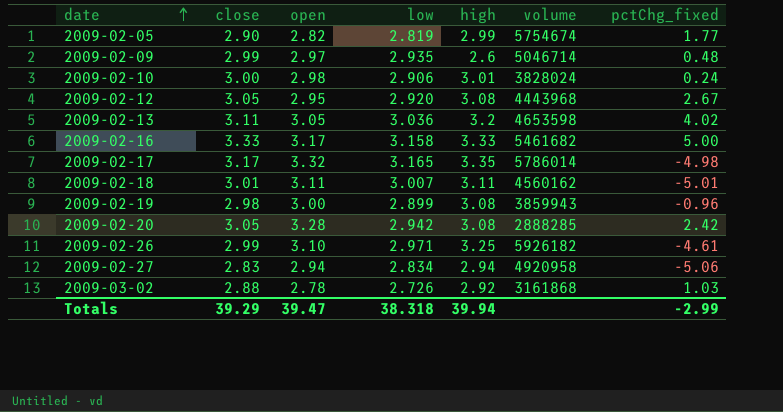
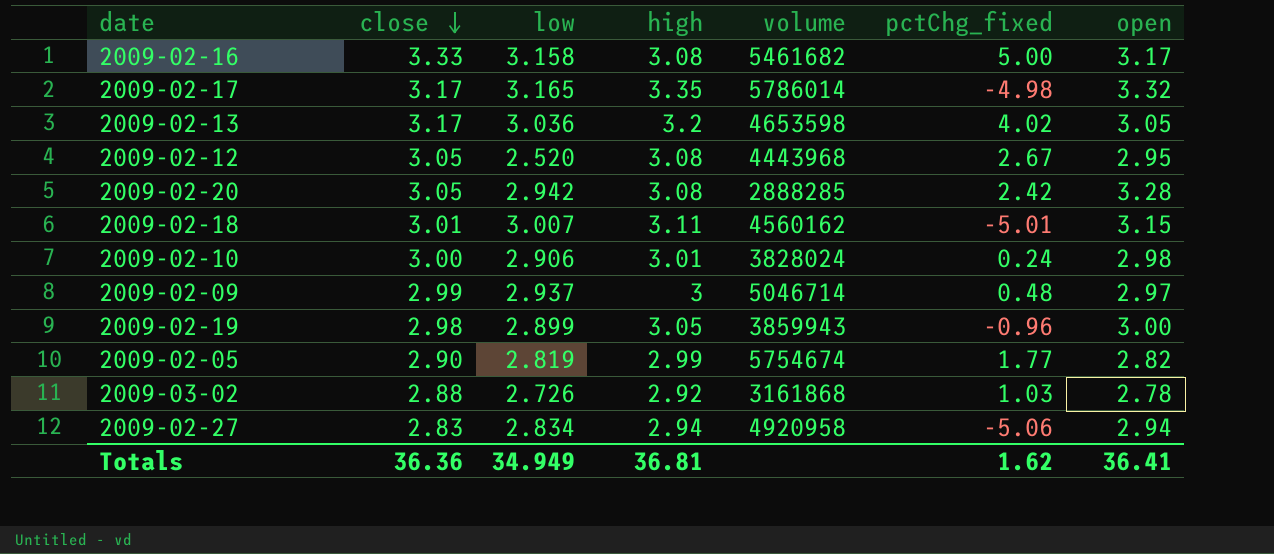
row order: date ascending -> close descending
column open | position: 3 -> 7
row 2009-02-26: 2.99 | 3.10 | 2.971 | 3.25 | 5926182 | -4.61 -> none
2009-02-16 | high: 3.33 -> 3.08
2009-02-13 | close: 3.11 -> 3.17
2009-02-12 | low: 2.920 -> 2.520
2009-02-18 | open: 3.11 -> 3.15
2009-02-09 | low: 2.935 -> 2.937
2009-02-09 | high: 2.6 -> 3
2009-02-19 | high: 3.08 -> 3.05
Totals | close: 39.29 -> 36.36
Totals | low: 38.318 -> 34.949
Totals | high: 39.94 -> 36.81
Totals | pctChg_fixed: -2.99 -> 1.62
Totals | open: 39.47 -> 36.41

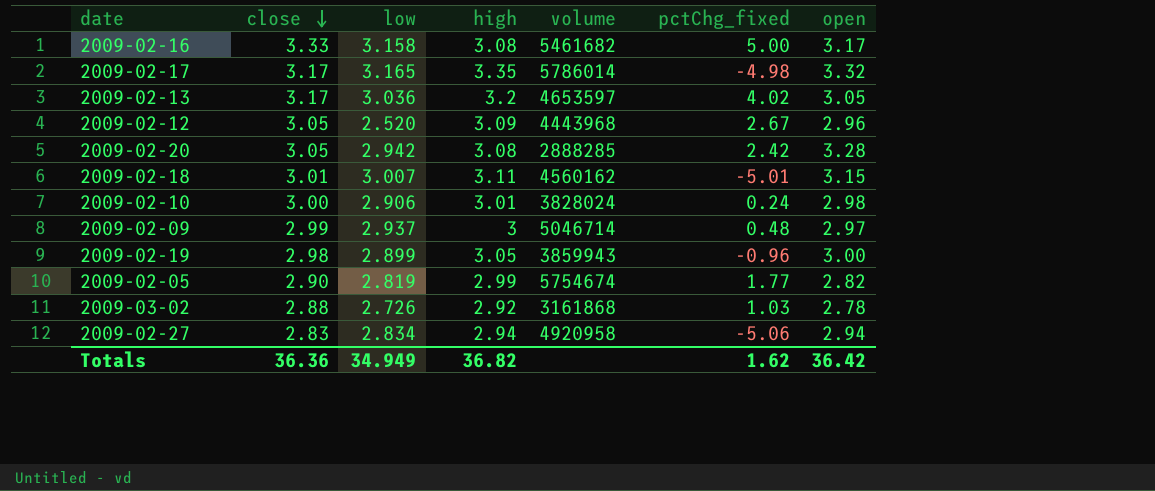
2009-02-13 | volume: 4653598 -> 4653597
2009-02-12 | high: 3.08 -> 3.09
2009-02-12 | open: 2.95 -> 2.96
Totals | high: 36.81 -> 36.82
Totals | open: 36.41 -> 36.42

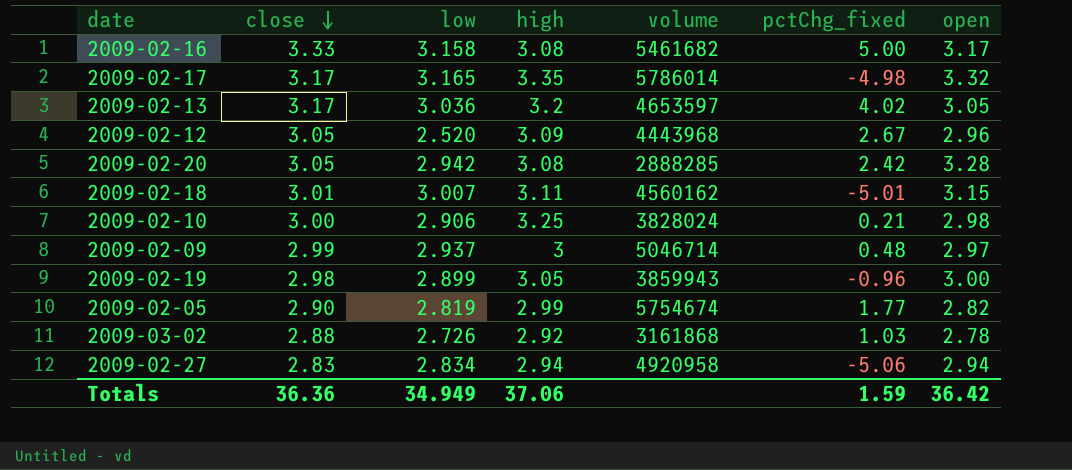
2009-02-10 | high: 3.01 -> 3.25
2009-02-10 | pctChg_fixed: 0.24 -> 0.21
Totals | high: 36.82 -> 37.06
Totals | pctChg_fixed: 1.62 -> 1.59

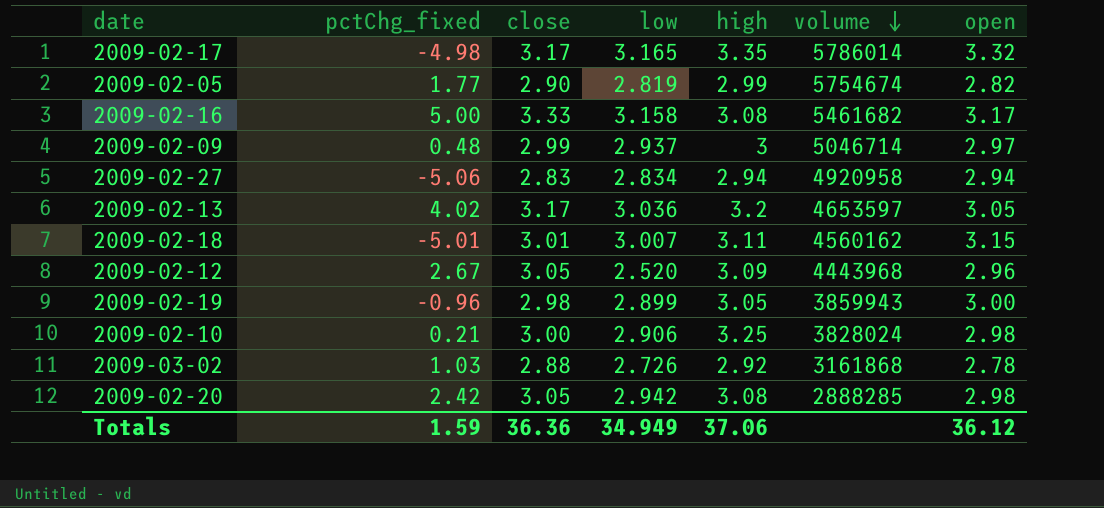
row order: close descending -> volume descending
column pctChg_fixed | position: 6 -> 2
2009-02-20 | open: 3.28 -> 2.98
Totals | open: 36.42 -> 36.12

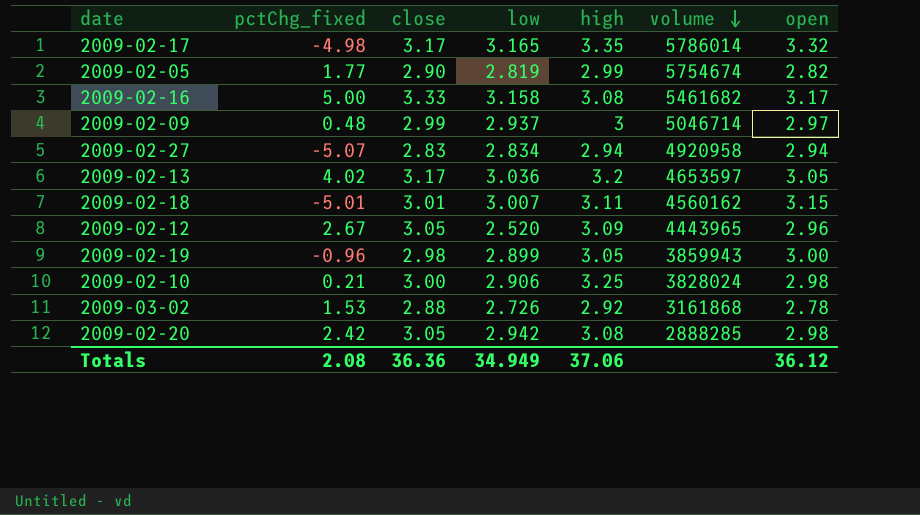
2009-02-27 | pctChg_fixed: -5.06 -> -5.07
2009-02-12 | volume: 4443968 -> 4443965
2009-03-02 | pctChg_fixed: 1.03 -> 1.53
Totals | pctChg_fixed: 1.59 -> 2.08

